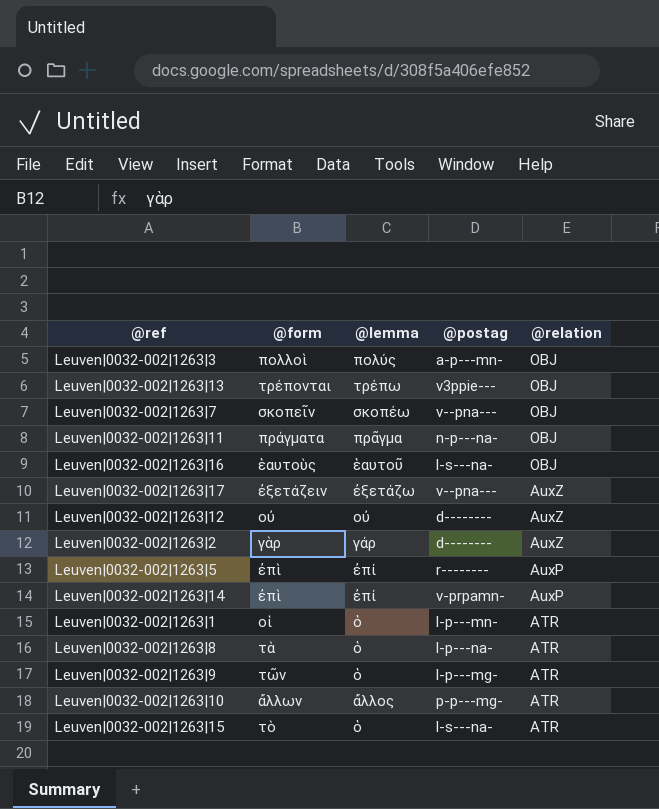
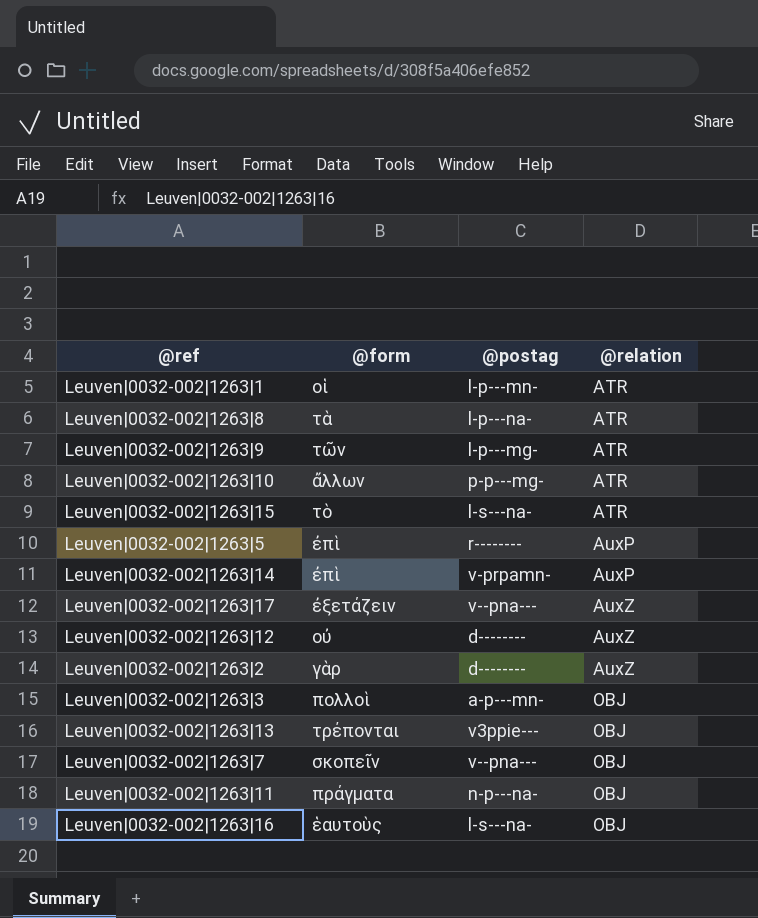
row order: @relation descending -> @relation ascending
column @lemma | position: 3 -> none

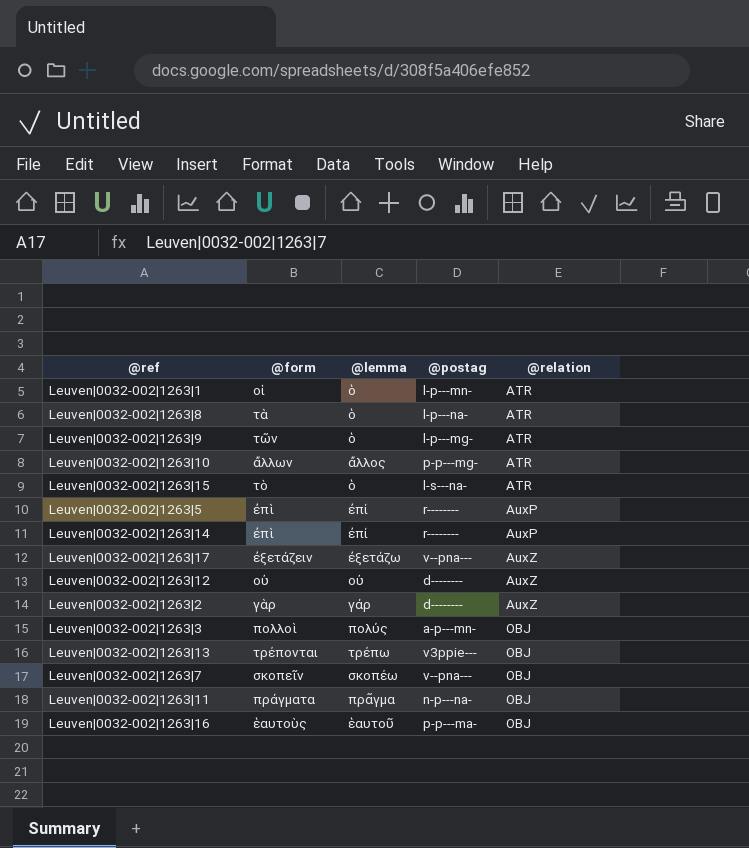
column @lemma | position: none -> 3
Leuven|0032-002|1263|14 | @postag: v-prpamn- -> r--------
Leuven|0032-002|1263|16 | @postag: l-s---na- -> p-p---ma-

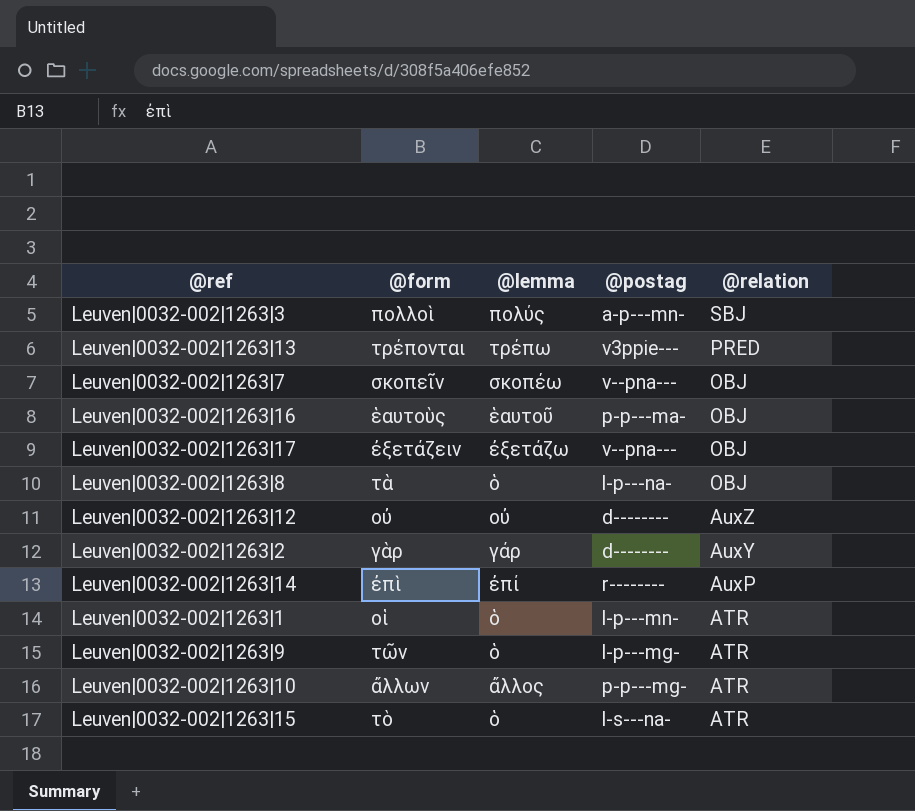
row order: @relation ascending -> @relation descending
row Leuven|0032-002|1263|5: ἐπὶ | ἐπί | r-------- | AuxP -> none
row Leuven|0032-002|1263|11: πράγματα | πρᾶγμα | n-p---na- | OBJ -> none
Leuven|0032-002|1263|3 | @relation: OBJ -> SBJ
Leuven|0032-002|1263|13 | @relation: OBJ -> PRED
Leuven|0032-002|1263|17 | @relation: AuxZ -> OBJ
Leuven|0032-002|1263|8 | @relation: ATR -> OBJ
Leuven|0032-002|1263|2 | @relation: AuxZ -> AuxY

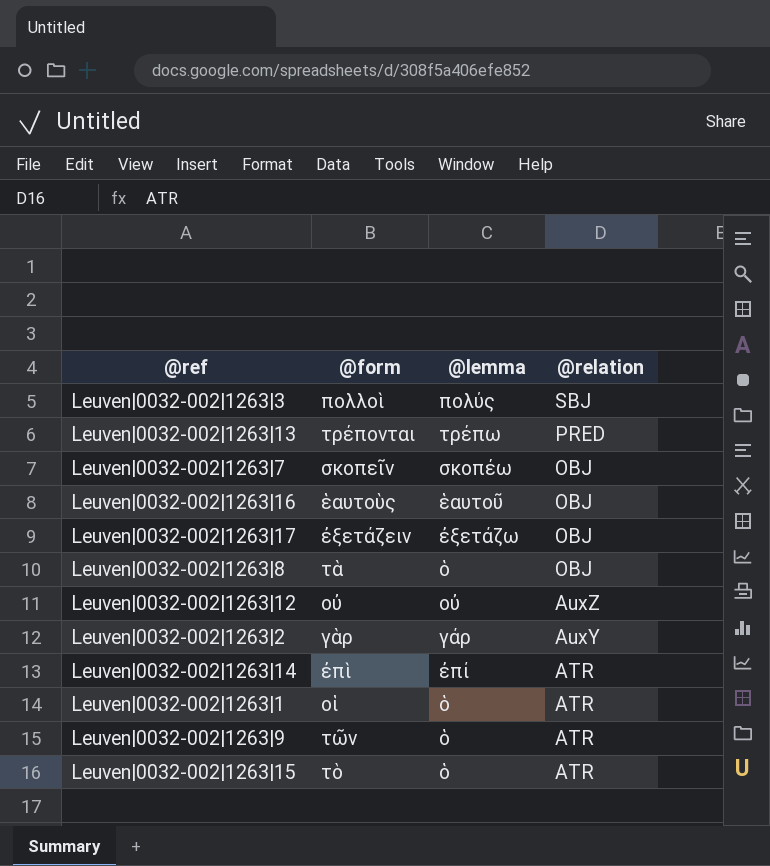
column @postag | position: 4 -> none
row Leuven|0032-002|1263|10: ἄλλων | ἄλλος | p-p---mg- | ATR -> none
Leuven|0032-002|1263|14 | @relation: AuxP -> ATR

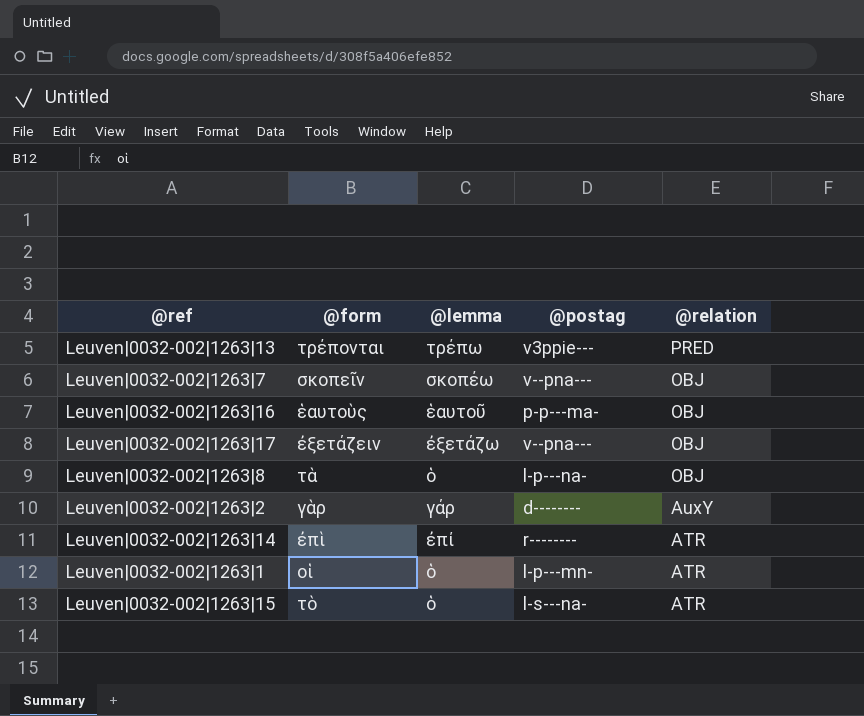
column @postag | position: none -> 4
row Leuven|0032-002|1263|3: πολλοὶ | πολύς | SBJ -> none
row Leuven|0032-002|1263|12: οὐ | οὐ | AuxZ -> none
row Leuven|0032-002|1263|9: τῶν | ὁ | ATR -> none

